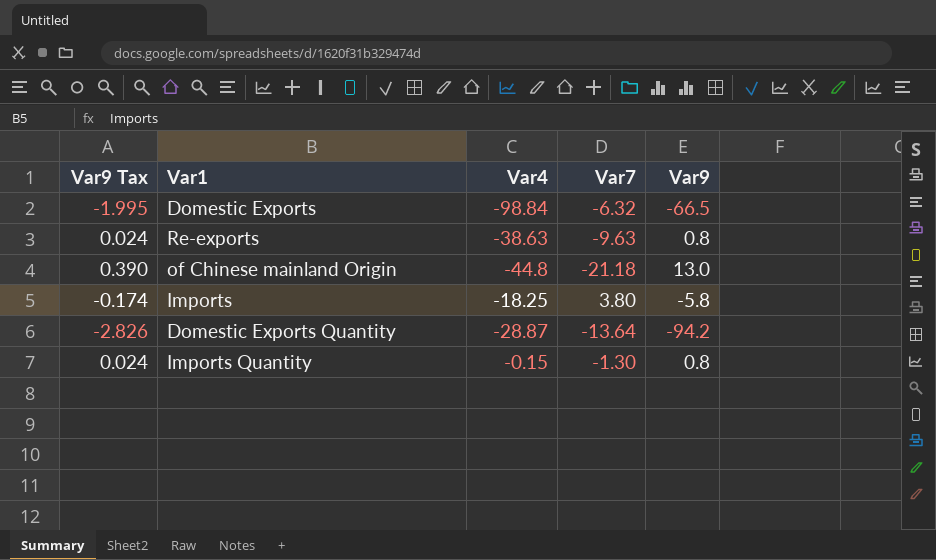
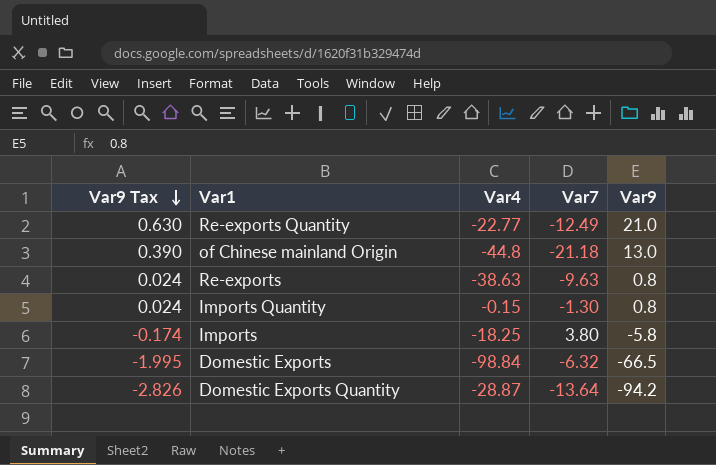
row order: none -> Var9 Tax descending
row Re-exports Quantity: none -> 0.630 | -22.77 | -12.49 | 21.0

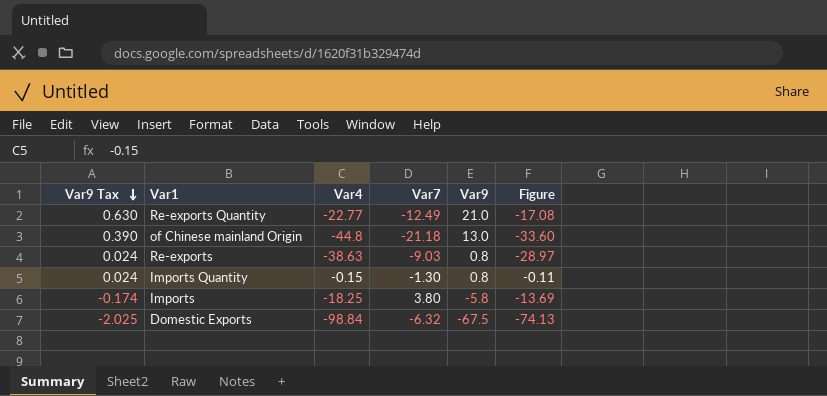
column Figure | formula: none -> [Var4] * 0.75
row Domestic Exports Quantity: -2.826 | -28.87 | -13.64 | -94.2 -> none
Re-exports | Var7: -9.63 -> -9.03
Domestic Exports | Var9 Tax: -1.995 -> -2.025
Domestic Exports | Var9: -66.5 -> -67.5

